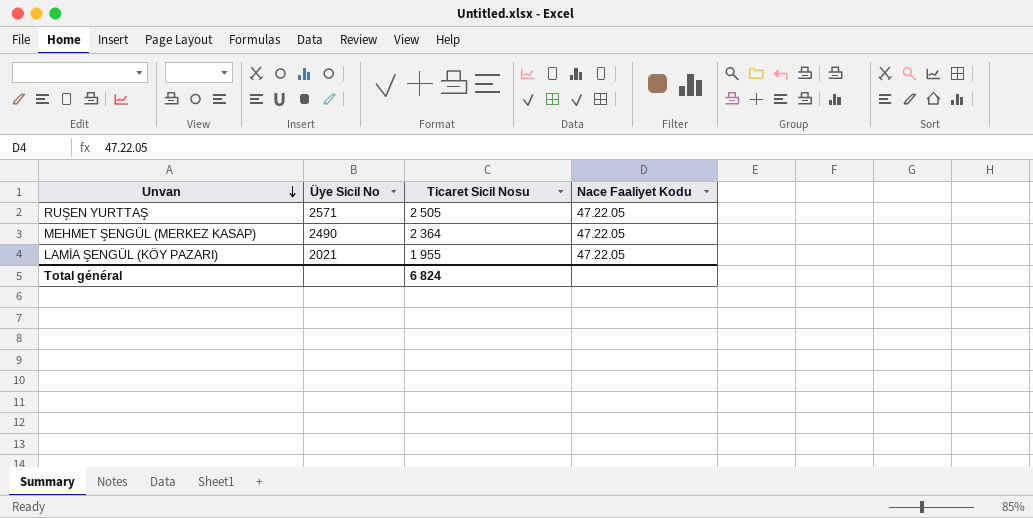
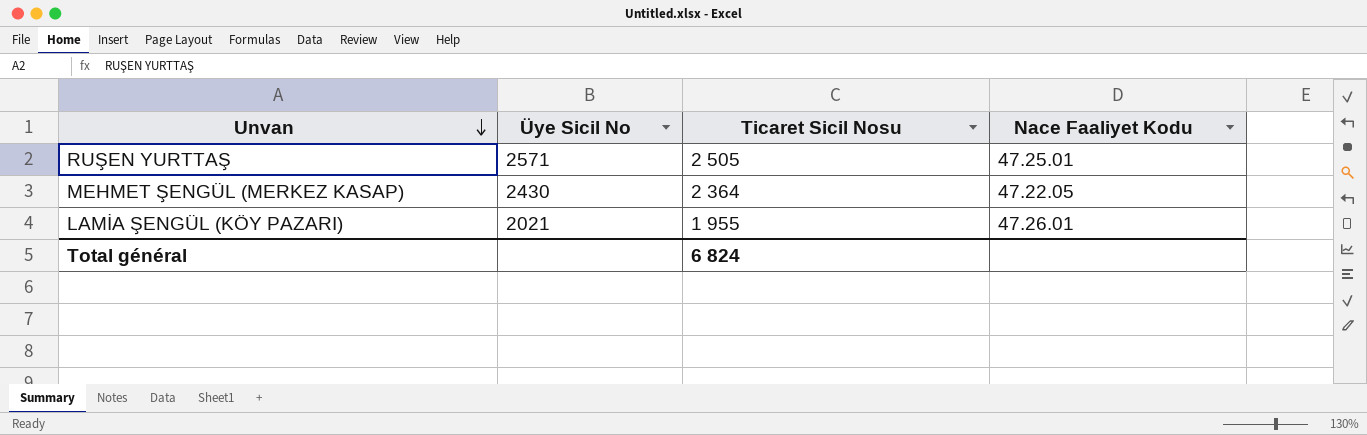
RUŞEN YURTTAŞ | Nace Faaliyet Kodu: 47.22.05 -> 47.25.01
MEHMET ŞENGÜL (MERKEZ KASAP) | Üye Sicil No: 2490 -> 2430
LAMİA ŞENGÜL (KÖY PAZARI) | Nace Faaliyet Kodu: 47.22.05 -> 47.26.01

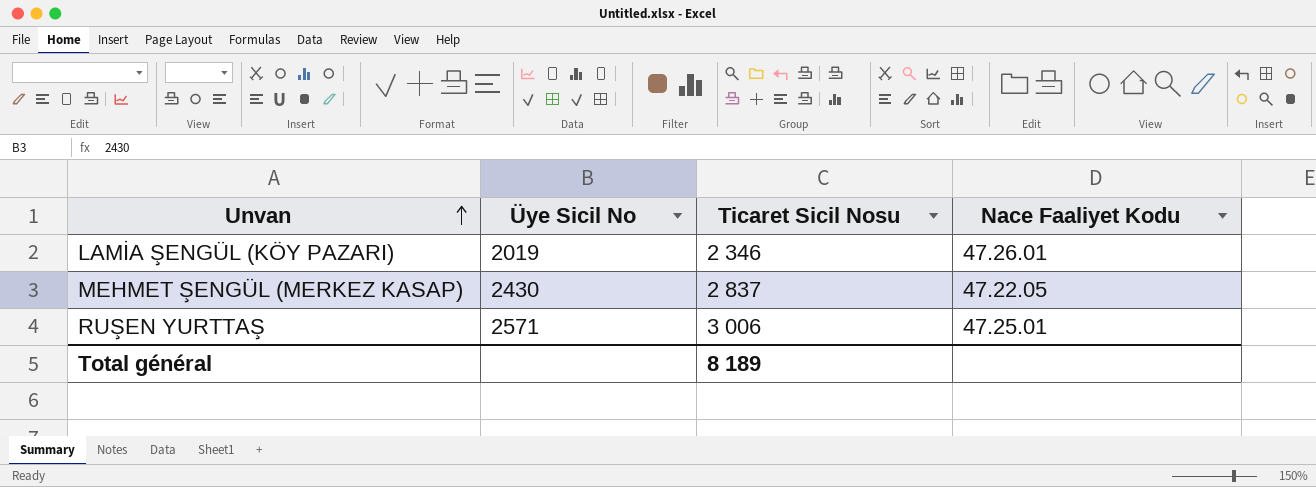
row order: Unvan descending -> Unvan ascending
LAMİA ŞENGÜL (KÖY PAZARI) | Üye Sicil No: 2021 -> 2019
LAMİA ŞENGÜL (KÖY PAZARI) | Ticaret Sicil Nosu: 1 955 -> 2 346
MEHMET ŞENGÜL (MERKEZ KASAP) | Ticaret Sicil Nosu: 2 364 -> 2 837
RUŞEN YURTTAŞ | Ticaret Sicil Nosu: 2 505 -> 3 006
Total général | Ticaret Sicil Nosu: 6 824 -> 8 189

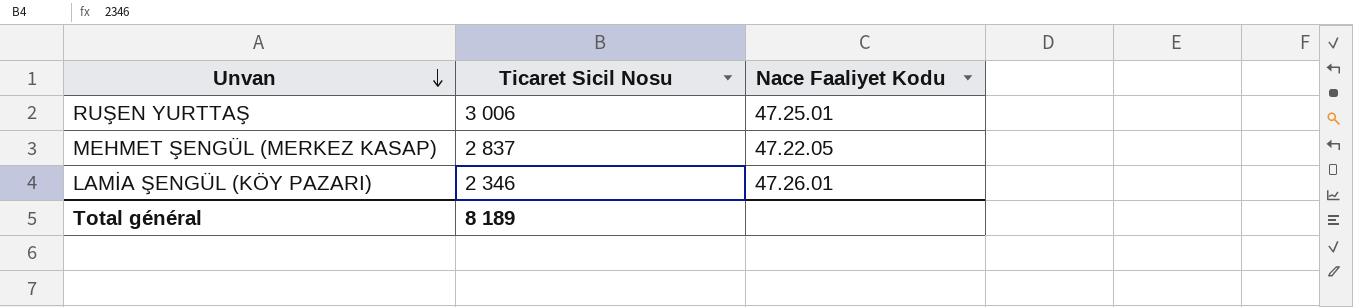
row order: Unvan ascending -> Unvan descending
column Üye Sicil No | position: 2 -> none

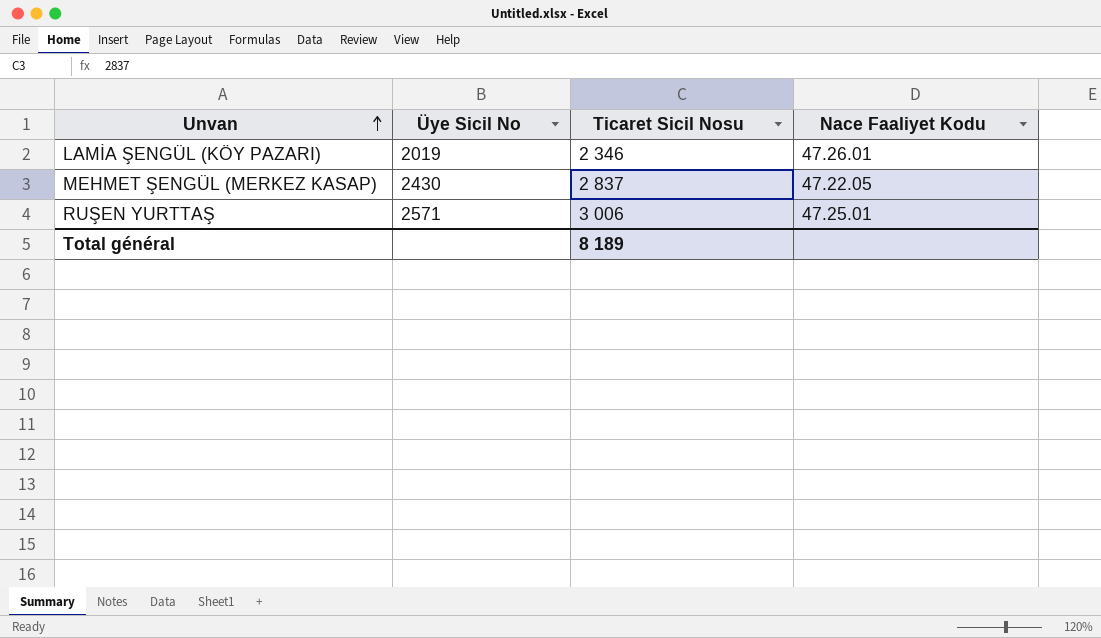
row order: Unvan descending -> Unvan ascending
column Üye Sicil No | position: none -> 2

